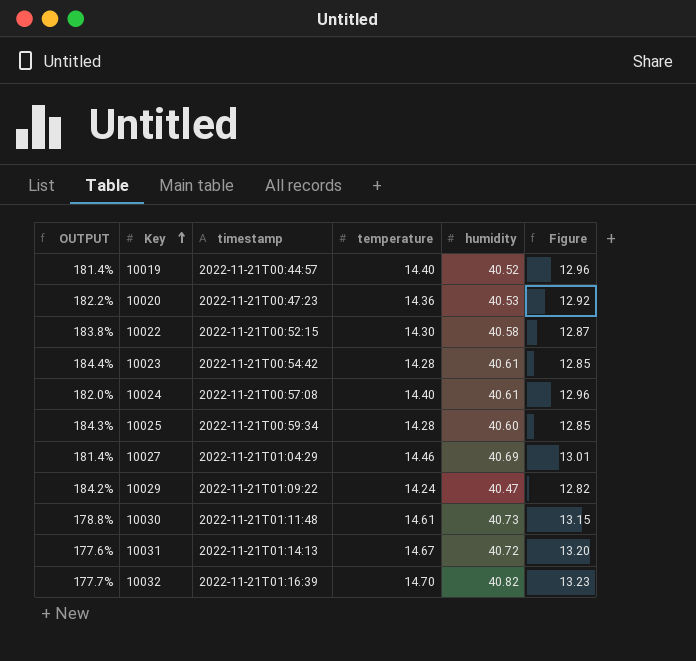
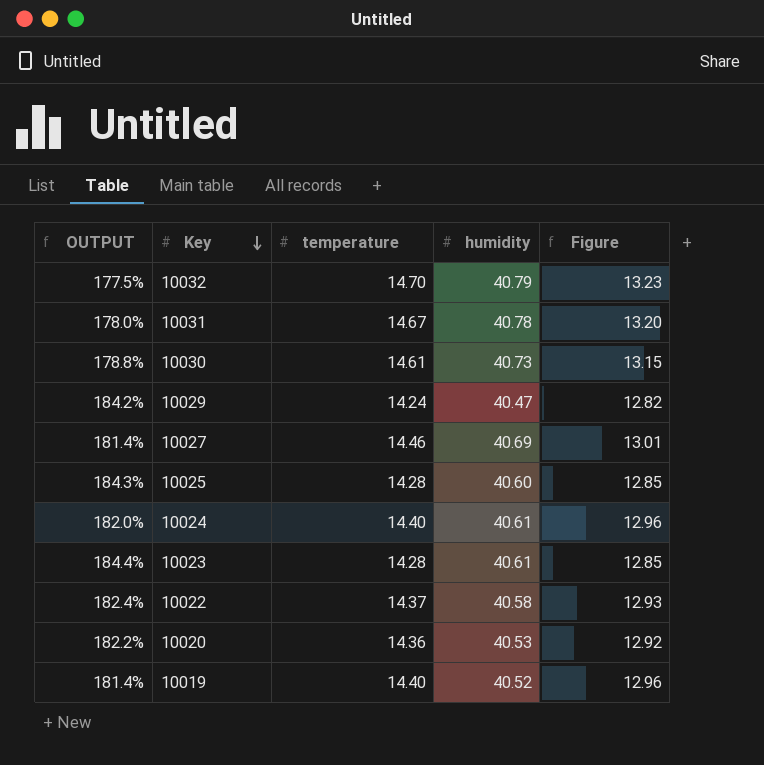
row order: Key ascending -> Key descending
column timestamp | position: 3 -> none
10032 | OUTPUT: 177.7% -> 177.5%
10032 | humidity: 40.82 -> 40.79
10031 | OUTPUT: 177.6% -> 178.0%
10031 | humidity: 40.72 -> 40.78
10022 | OUTPUT: 183.8% -> 182.4%
10022 | temperature: 14.30 -> 14.37
10022 | Figure: 12.87 -> 12.93

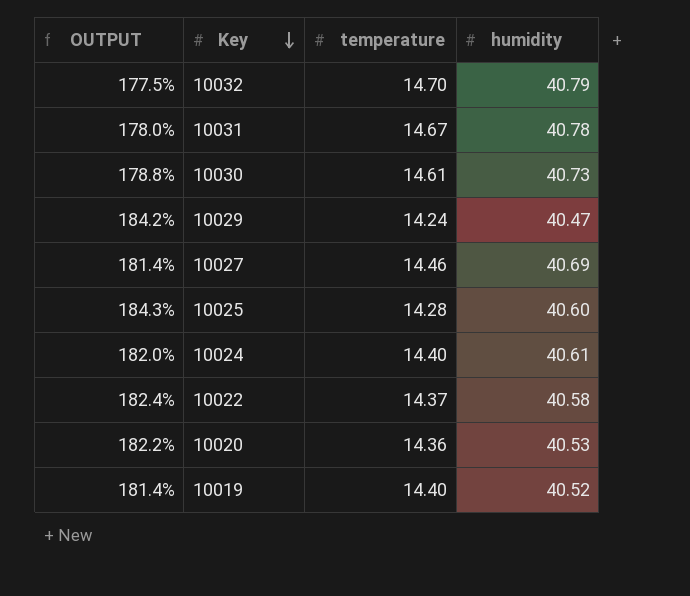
column Figure | formula: [temperature] * 0.9 -> none
row 10023: 184.4% | 14.28 | 40.61 | 12.85 -> none

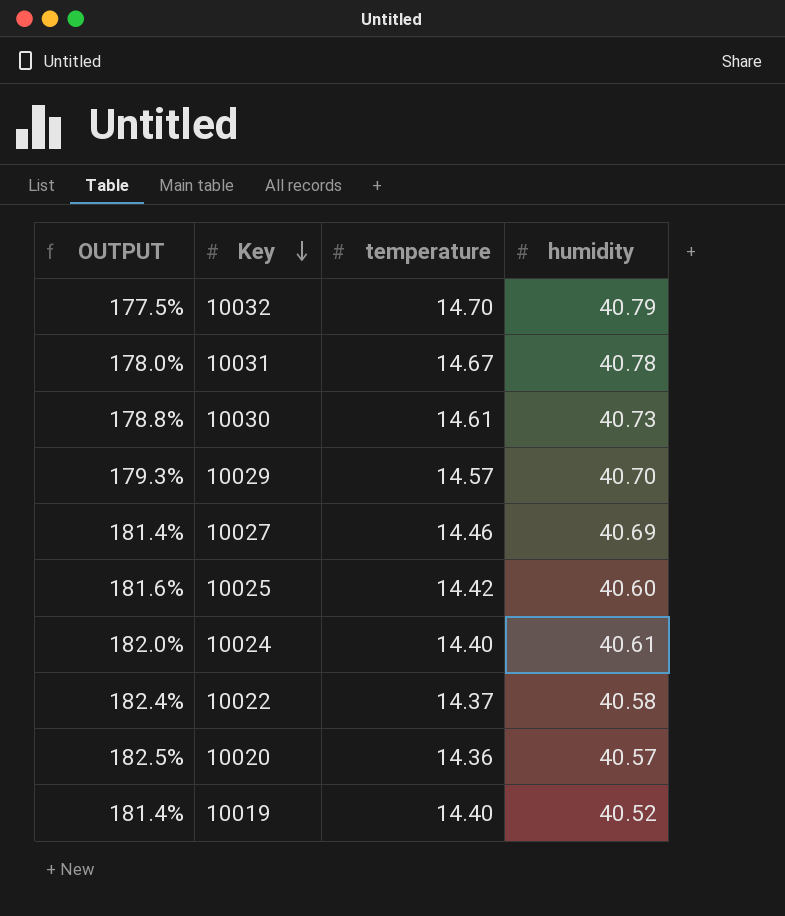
10029 | OUTPUT: 184.2% -> 179.3%
10029 | temperature: 14.24 -> 14.57
10029 | humidity: 40.47 -> 40.70
10025 | OUTPUT: 184.3% -> 181.6%
10025 | temperature: 14.28 -> 14.42
10020 | OUTPUT: 182.2% -> 182.5%
10020 | humidity: 40.53 -> 40.57

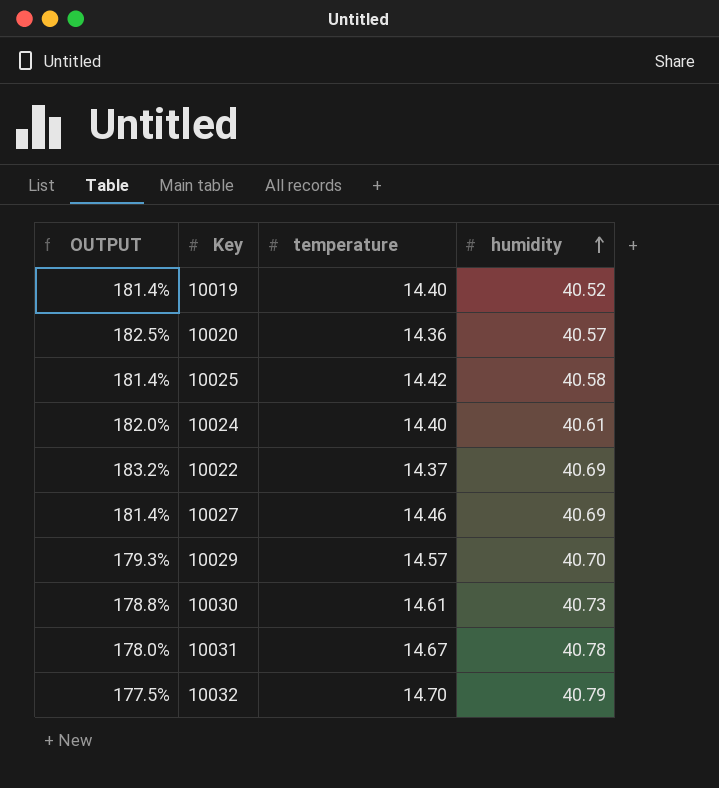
row order: Key descending -> humidity ascending
10025 | OUTPUT: 181.6% -> 181.4%
10025 | humidity: 40.60 -> 40.58
10022 | OUTPUT: 182.4% -> 183.2%
10022 | humidity: 40.58 -> 40.69

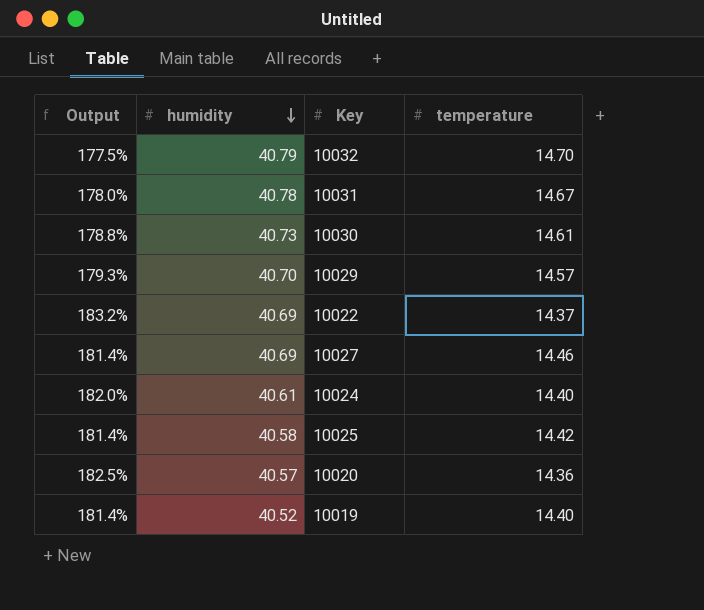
row order: humidity ascending -> humidity descending
column name: OUTPUT -> Output
column humidity | position: 4 -> 2

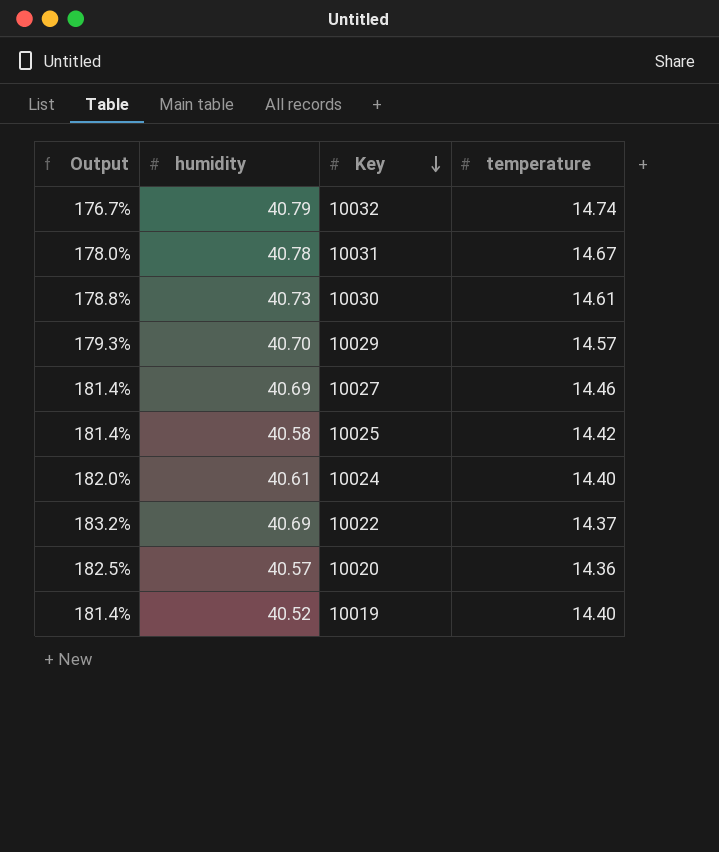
row order: humidity descending -> Key descending
10032 | Output: 177.5% -> 176.7%
10032 | temperature: 14.70 -> 14.74

